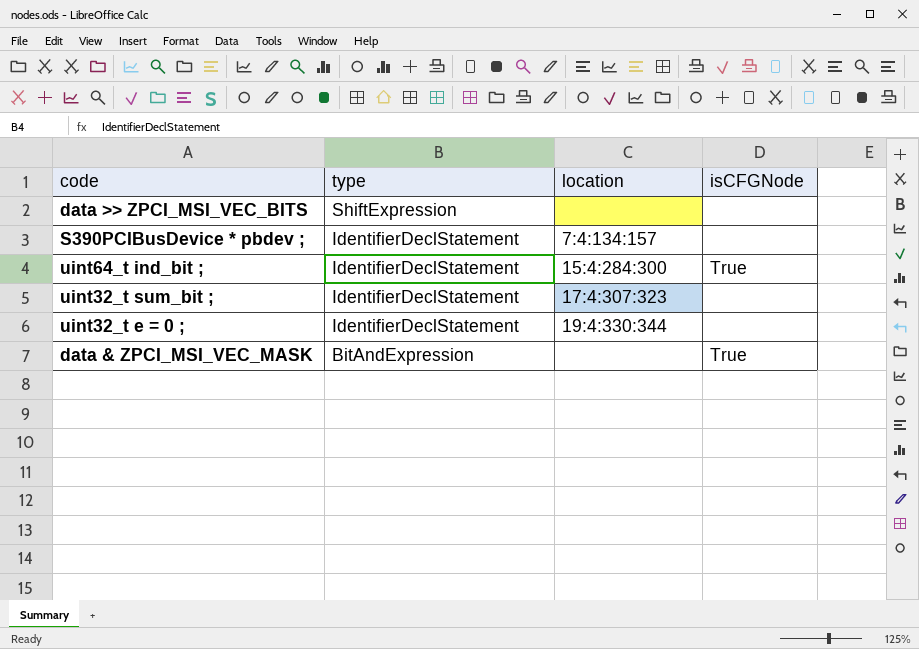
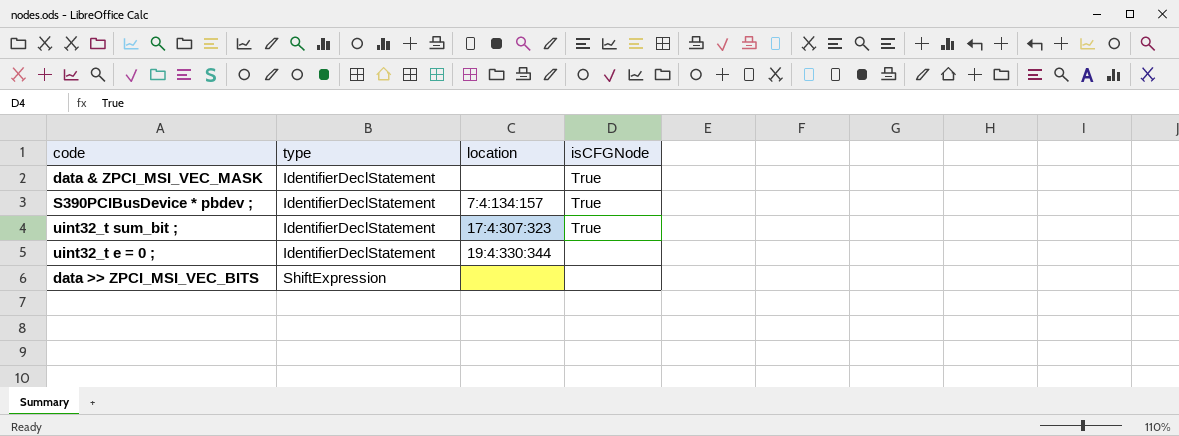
row order: type descending -> type ascending
row uint64_t ind_bit ;: IdentifierDeclStatement | 15:4:284:300 | True -> none
data & ZPCI_MSI_VEC_MASK | type: BitAndExpression -> IdentifierDeclStatement
S390PCIBusDevice * pbdev ; | isCFGNode: none -> True
uint32_t sum_bit ; | isCFGNode: none -> True

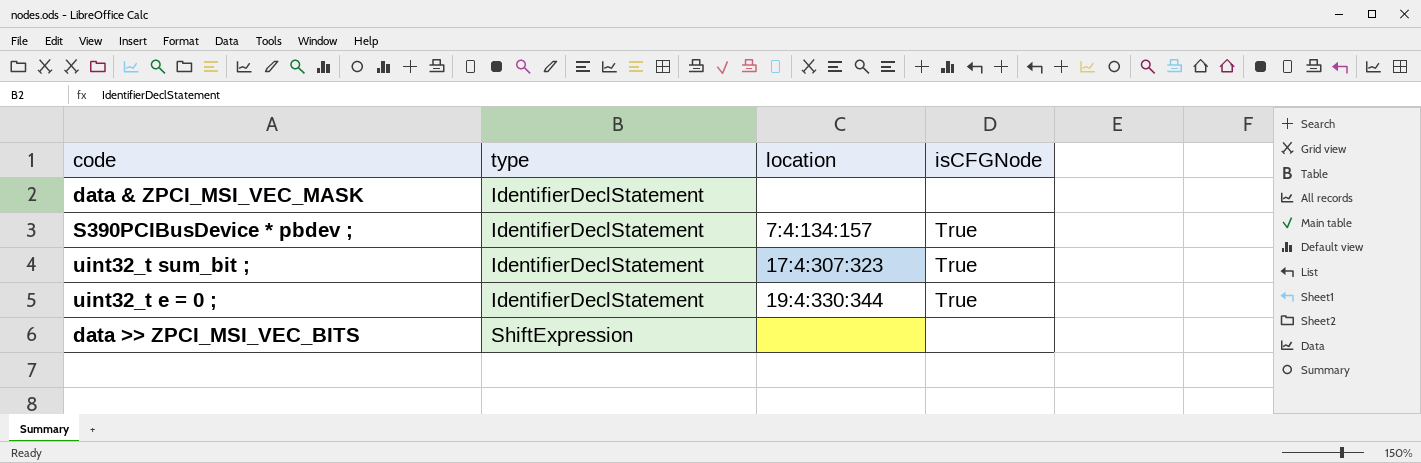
data & ZPCI_MSI_VEC_MASK | isCFGNode: True -> none
uint32_t e = 0 ; | isCFGNode: none -> True

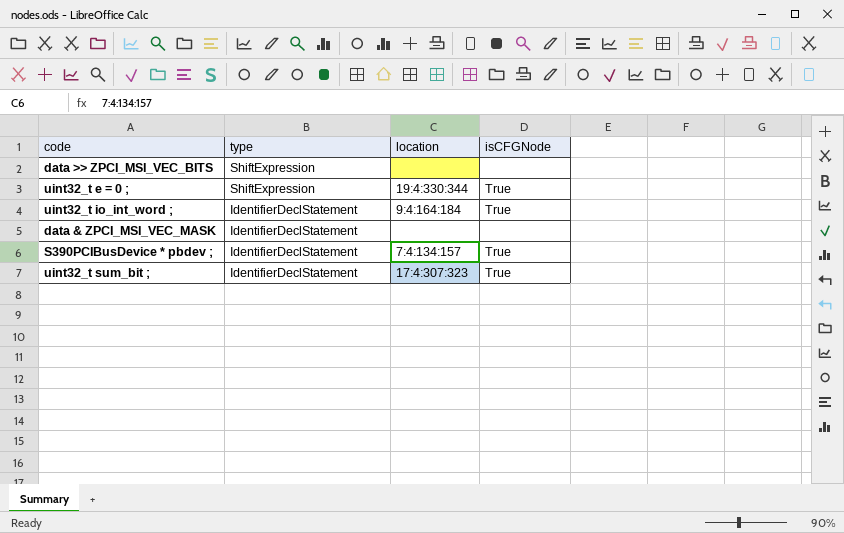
row order: type ascending -> type descending
uint32_t e = 0 ; | type: IdentifierDeclStatement -> ShiftExpression
row uint32_t io_int_word ;: none -> IdentifierDeclStatement | 9:4:164:184 | True

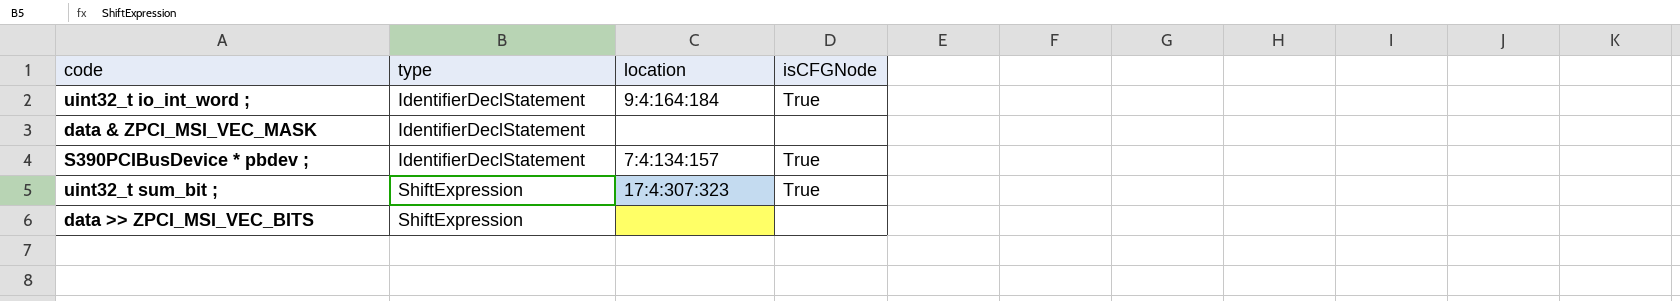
row order: type descending -> type ascending
row uint32_t e = 0 ;: ShiftExpression | 19:4:330:344 | True -> none
uint32_t sum_bit ; | type: IdentifierDeclStatement -> ShiftExpression

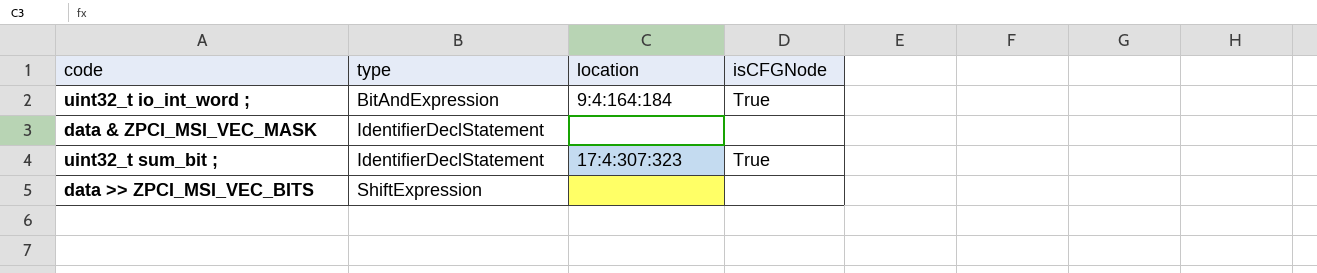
row S390PCIBusDevice * pbdev ;: IdentifierDeclStatement | 7:4:134:157 | True -> none
uint32_t io_int_word ; | type: IdentifierDeclStatement -> BitAndExpression
uint32_t sum_bit ; | type: ShiftExpression -> IdentifierDeclStatement

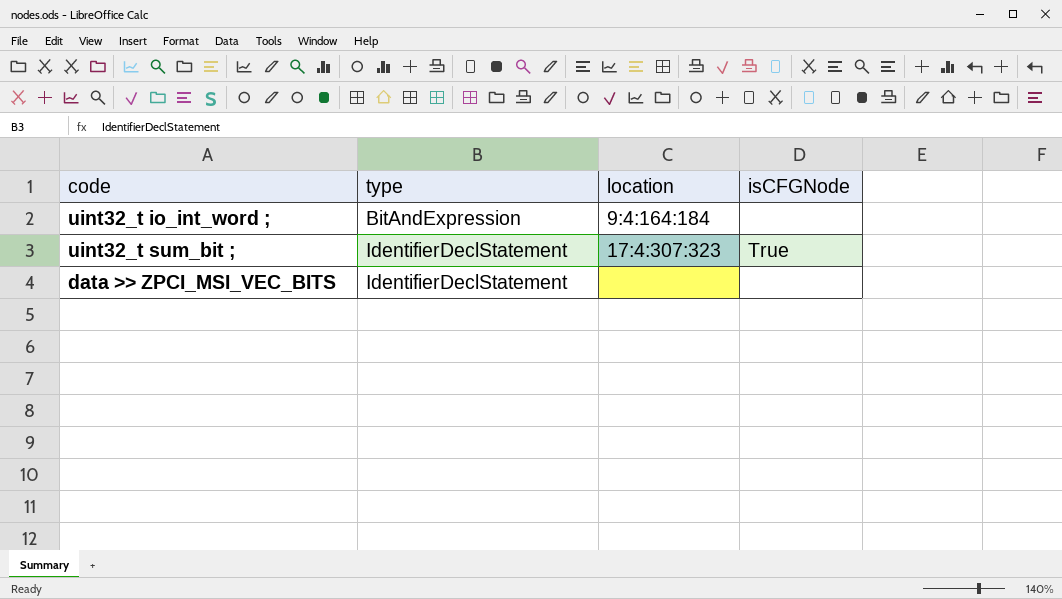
row data & ZPCI_MSI_VEC_MASK: IdentifierDeclStatement | none | none -> none
uint32_t io_int_word ; | isCFGNode: True -> none
data >> ZPCI_MSI_VEC_BITS | type: ShiftExpression -> IdentifierDeclStatement

